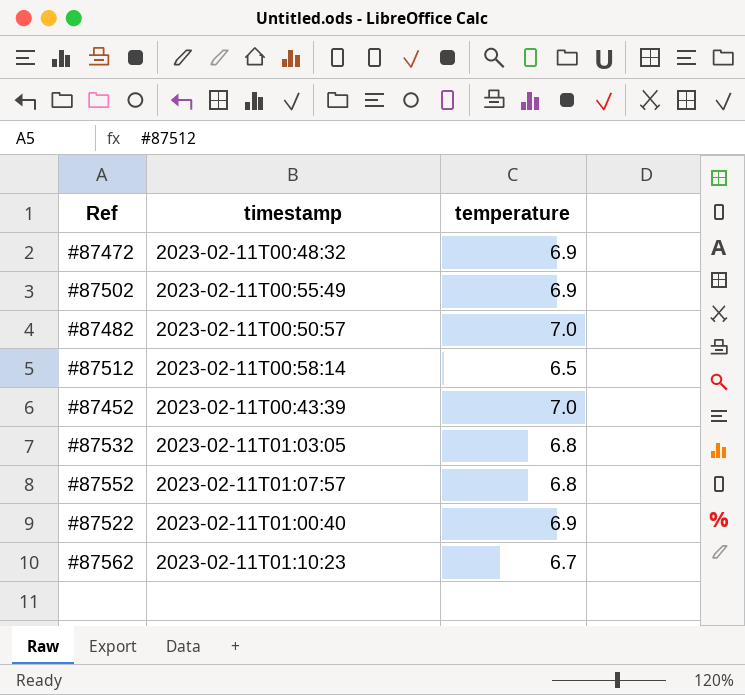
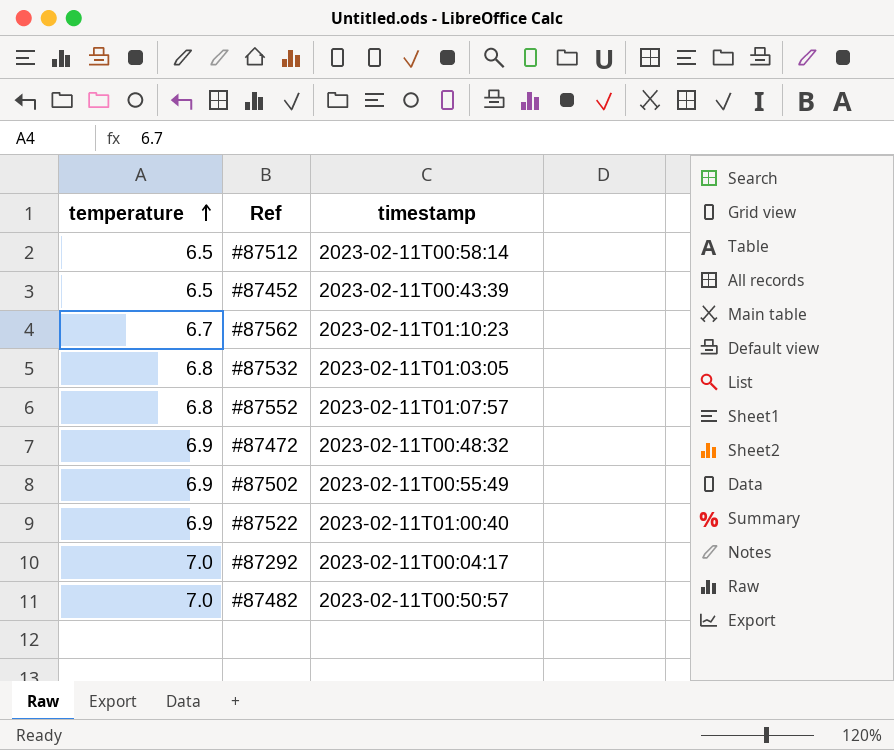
row order: none -> temperature ascending
column temperature | position: 3 -> 1
#87452 | temperature: 7.0 -> 6.5
row #87292: none -> 7.0 | 2023-02-11T00:04:17

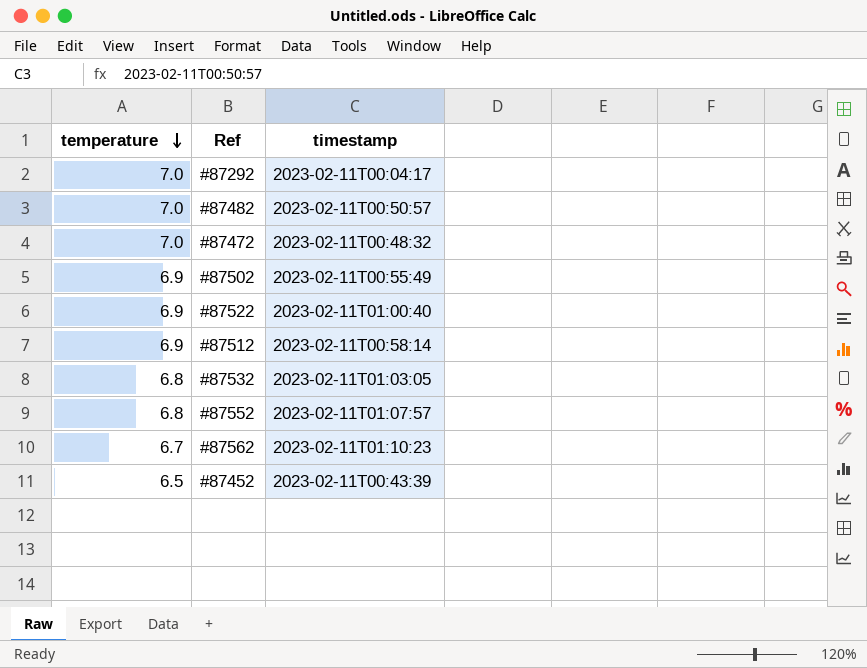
row order: temperature ascending -> temperature descending
#87472 | temperature: 6.9 -> 7.0
#87512 | temperature: 6.5 -> 6.9

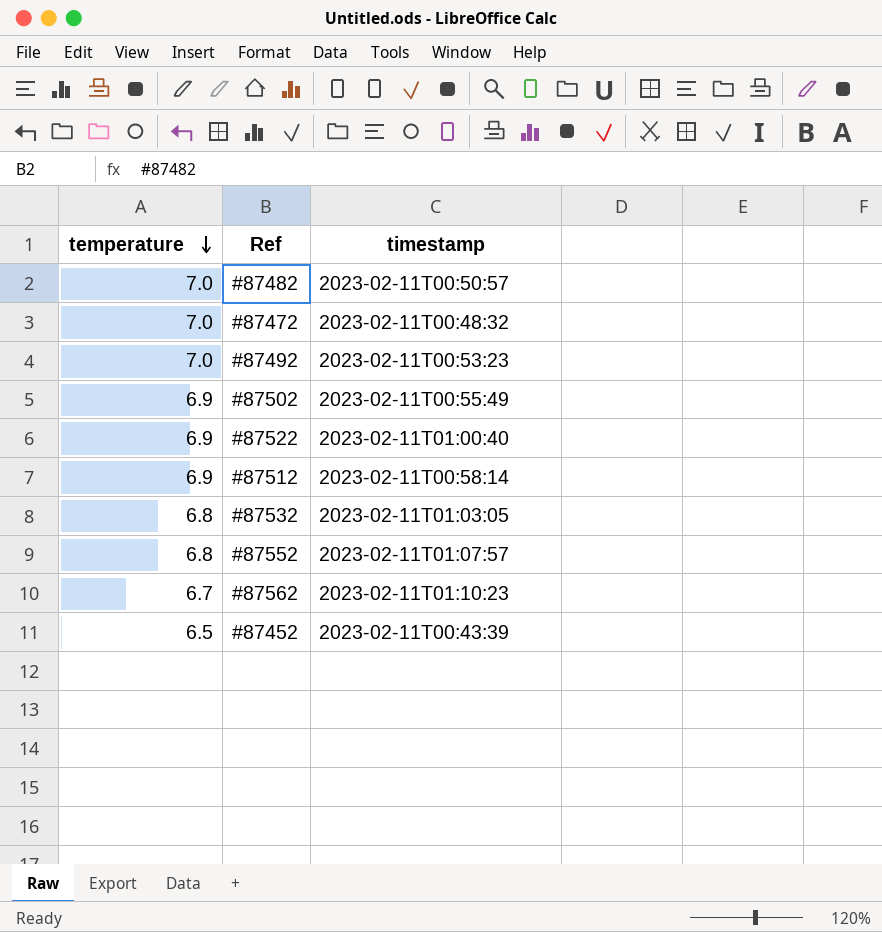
row #87292: 7.0 | 2023-02-11T00:04:17 -> none
row #87492: none -> 7.0 | 2023-02-11T00:53:23

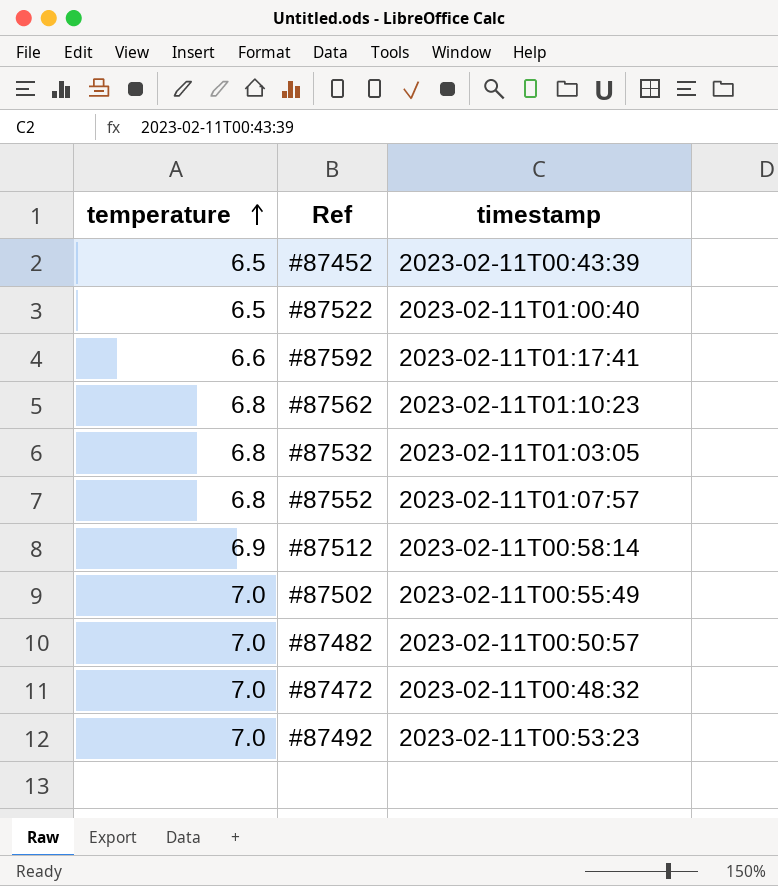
row order: temperature descending -> temperature ascending
#87522 | temperature: 6.9 -> 6.5
row #87592: none -> 6.6 | 2023-02-11T01:17:41
#87562 | temperature: 6.7 -> 6.8
#87502 | temperature: 6.9 -> 7.0

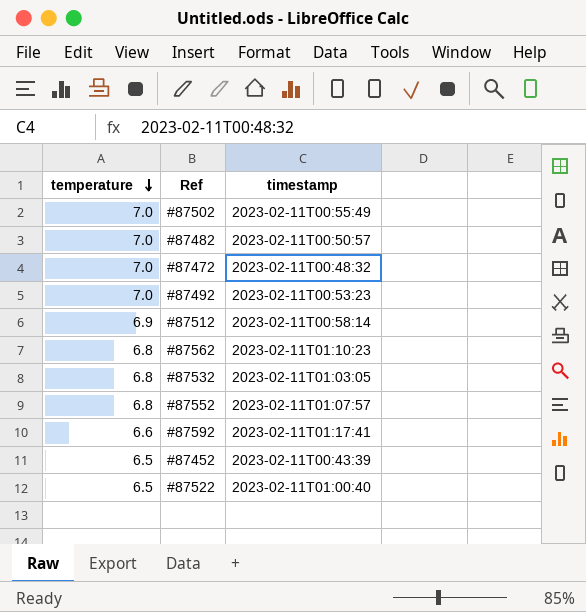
row order: temperature ascending -> temperature descending

